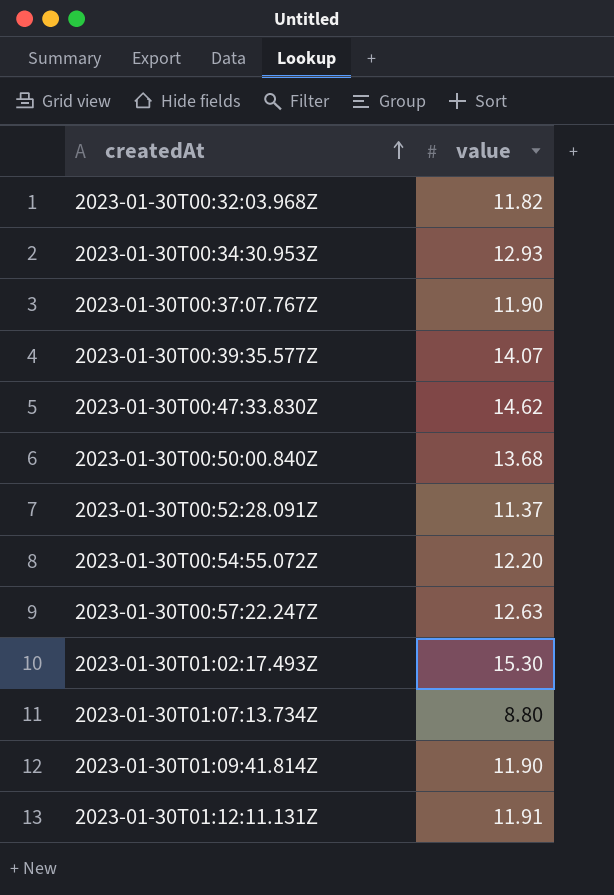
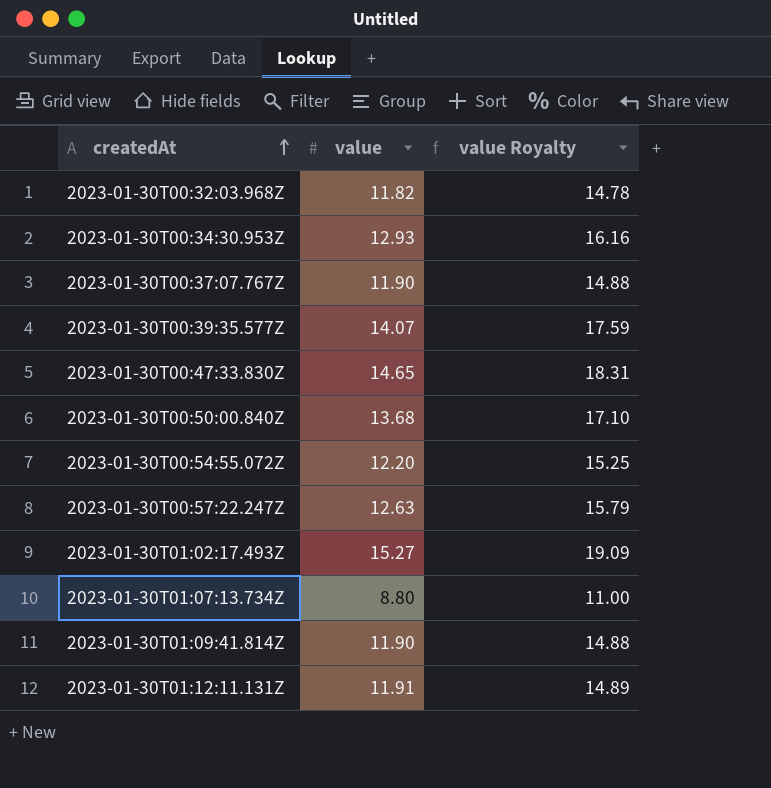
column value Royalty | formula: none -> [value] * 1.25
row 2023-01-30T00:52:28.091Z: 11.37 -> none
2023-01-30T00:47:33.830Z | value: 14.62 -> 14.65
2023-01-30T01:02:17.493Z | value: 15.30 -> 15.27

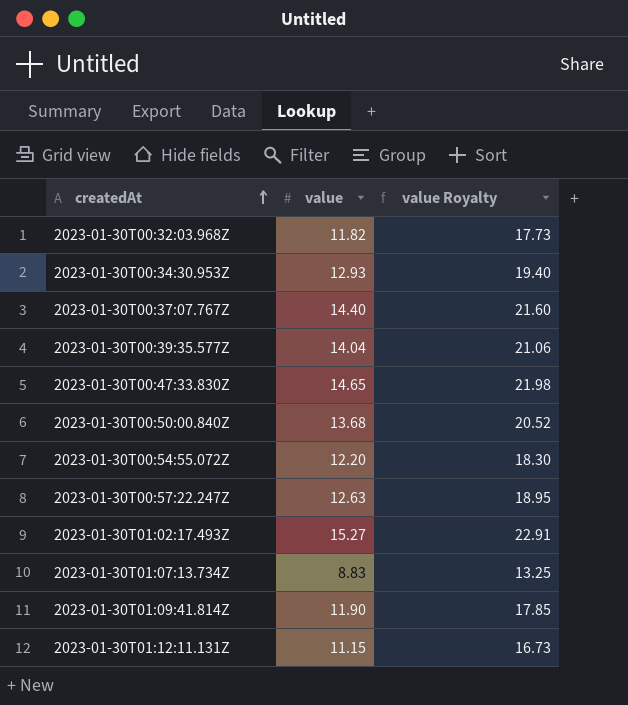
column value Royalty | formula: [value] * 1.25 -> [value] * 1.5
2023-01-30T00:37:07.767Z | value: 11.90 -> 14.40
2023-01-30T00:39:35.577Z | value: 14.07 -> 14.04
2023-01-30T01:07:13.734Z | value: 8.80 -> 8.83
2023-01-30T01:12:11.131Z | value: 11.91 -> 11.15

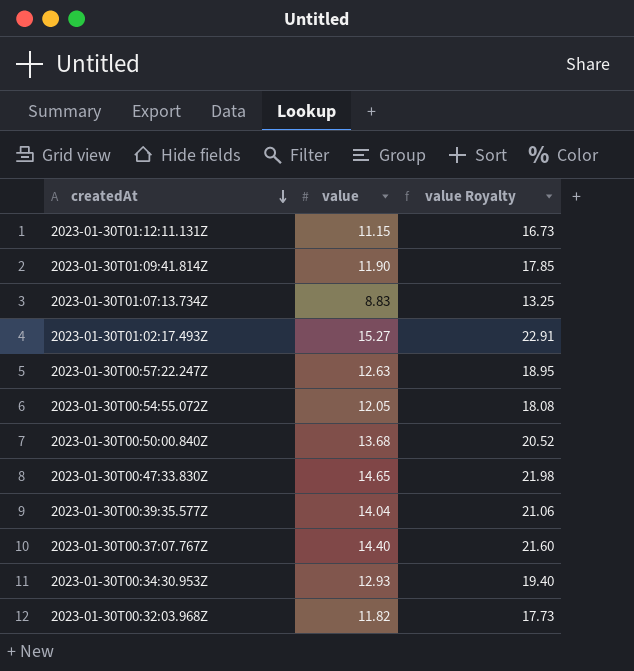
row order: createdAt ascending -> createdAt descending
2023-01-30T00:54:55.072Z | value: 12.20 -> 12.05
2023-01-30T00:54:55.072Z | value Royalty: 18.30 -> 18.08

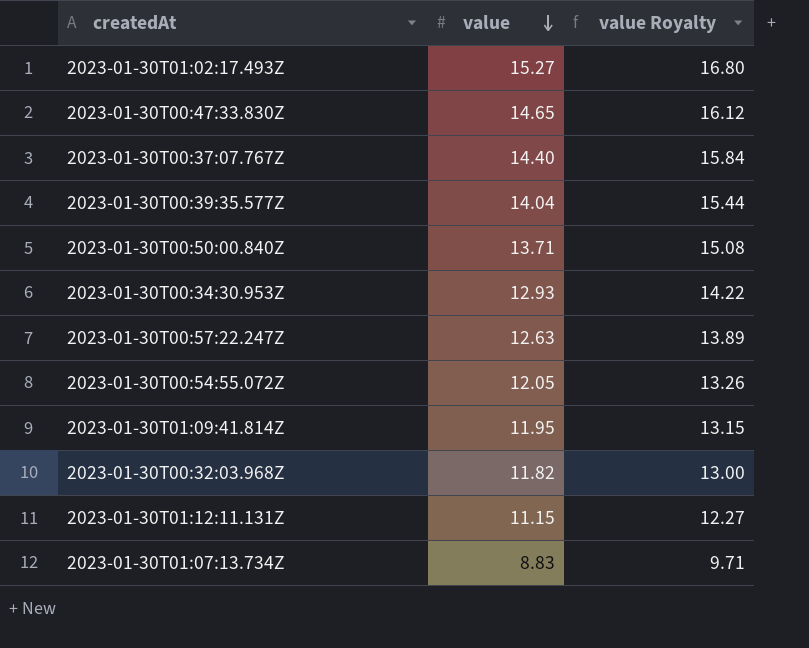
row order: createdAt descending -> value descending
column value Royalty | formula: [value] * 1.5 -> [value] * 1.1
2023-01-30T00:50:00.840Z | value: 13.68 -> 13.71
2023-01-30T01:09:41.814Z | value: 11.90 -> 11.95

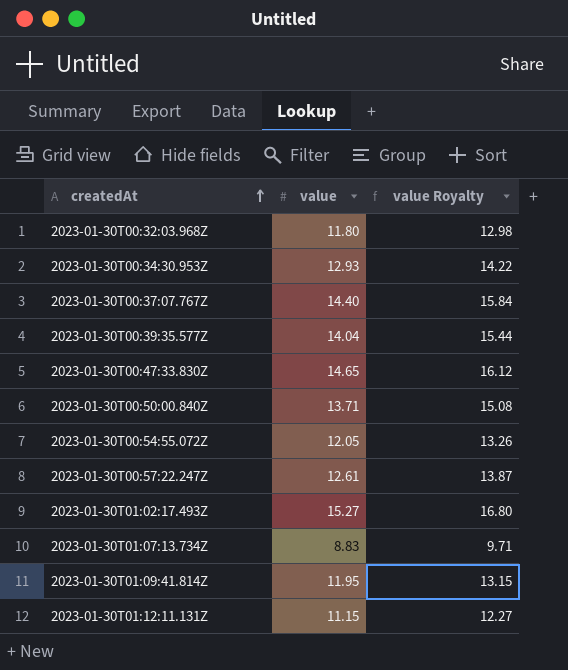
row order: value descending -> createdAt ascending
2023-01-30T00:32:03.968Z | value: 11.82 -> 11.80
2023-01-30T00:32:03.968Z | value Royalty: 13.00 -> 12.98
2023-01-30T00:57:22.247Z | value: 12.63 -> 12.61
2023-01-30T00:57:22.247Z | value Royalty: 13.89 -> 13.87

